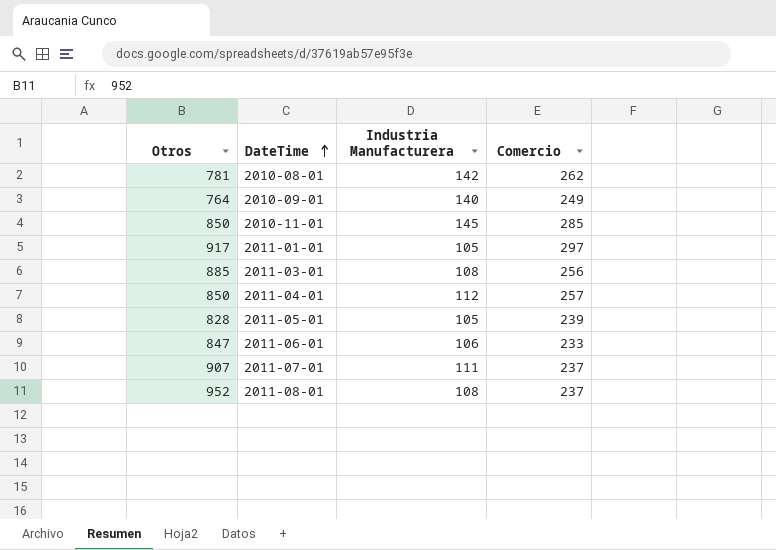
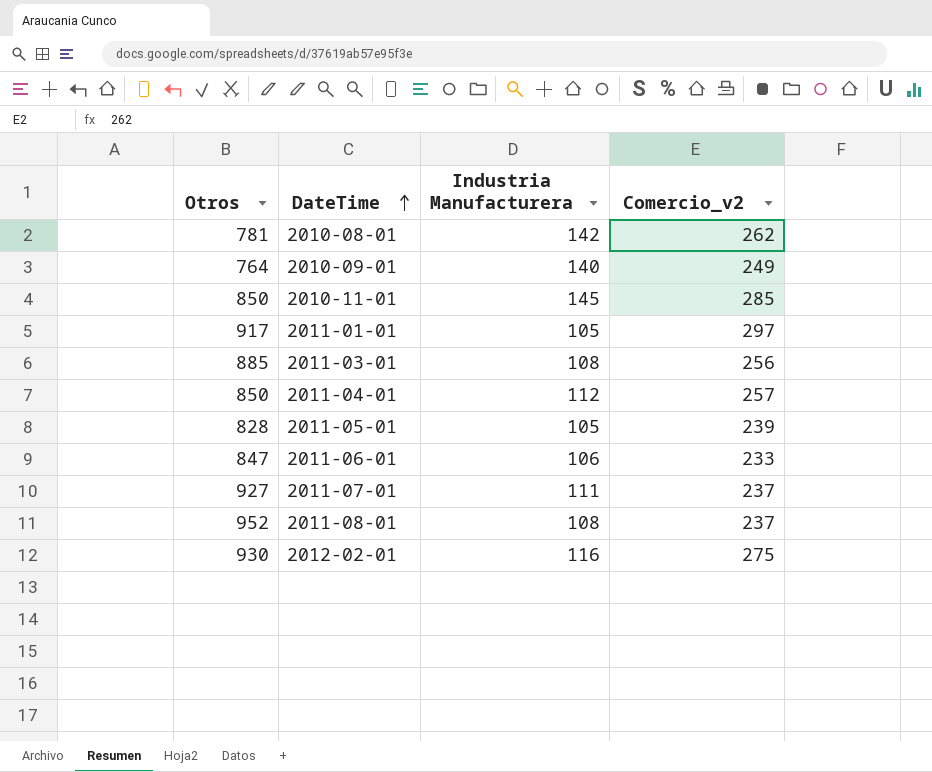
column name: Comercio -> Comercio_v2
2011-07-01 | Otros: 907 -> 927
row 2012-02-01: none -> 930 | 116 | 275

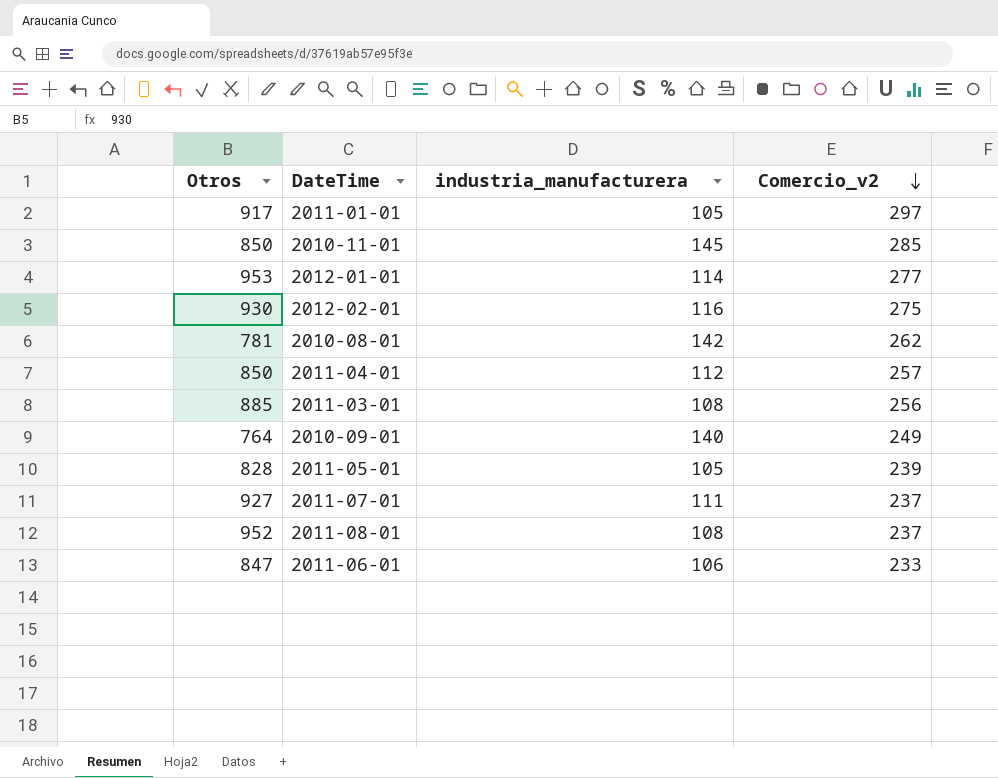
row order: DateTime ascending -> Comercio_v2 descending
column name: Industria Manufacturera -> industria_manufacturera
row 2012-01-01: none -> 953 | 114 | 277

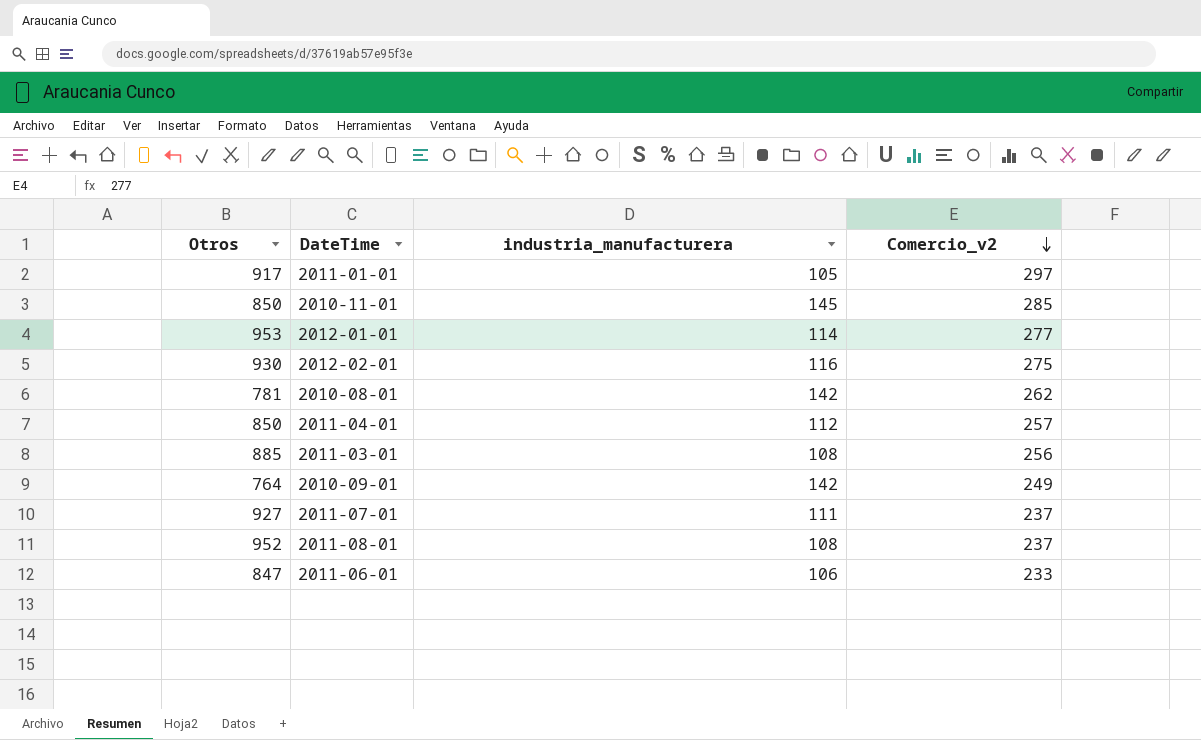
row 2011-05-01: 828 | 105 | 239 -> none
2010-09-01 | industria_manufacturera: 140 -> 142

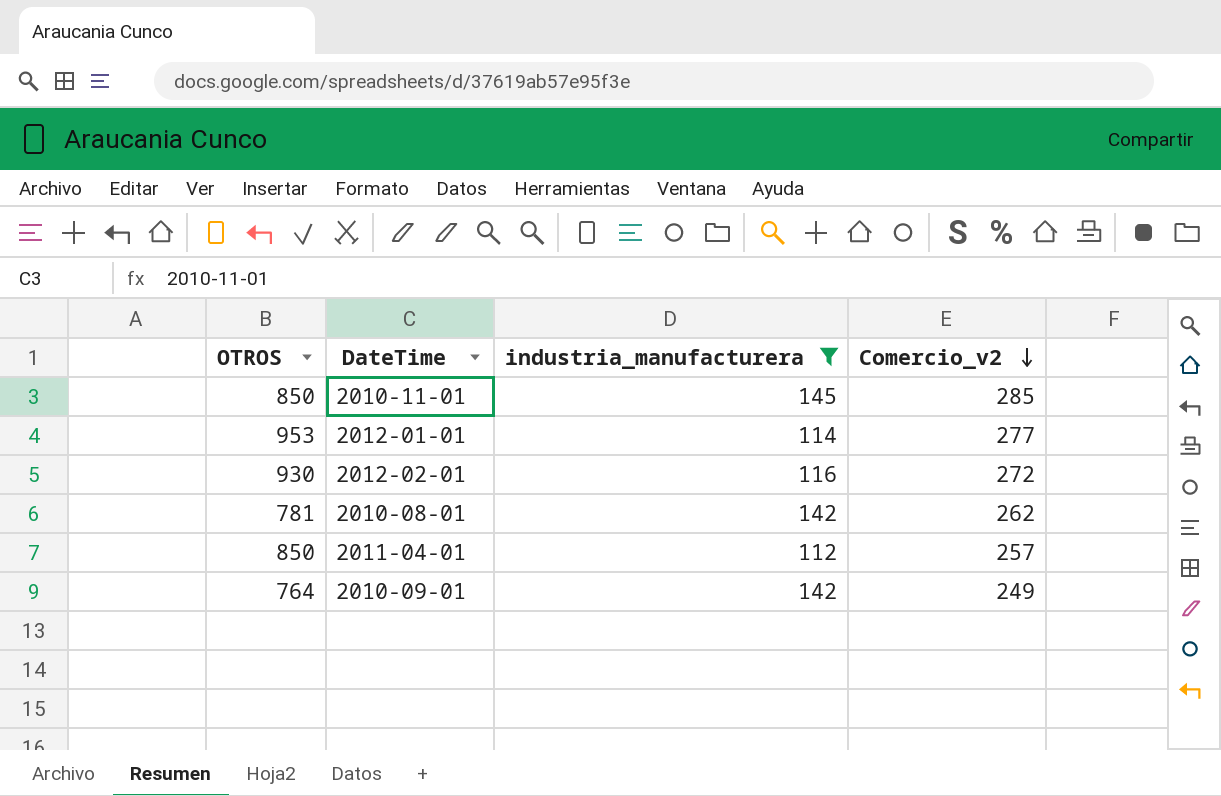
filter: none -> industria_manufacturera >= 112
column name: Otros -> OTROS
2012-02-01 | Comercio_v2: 275 -> 272

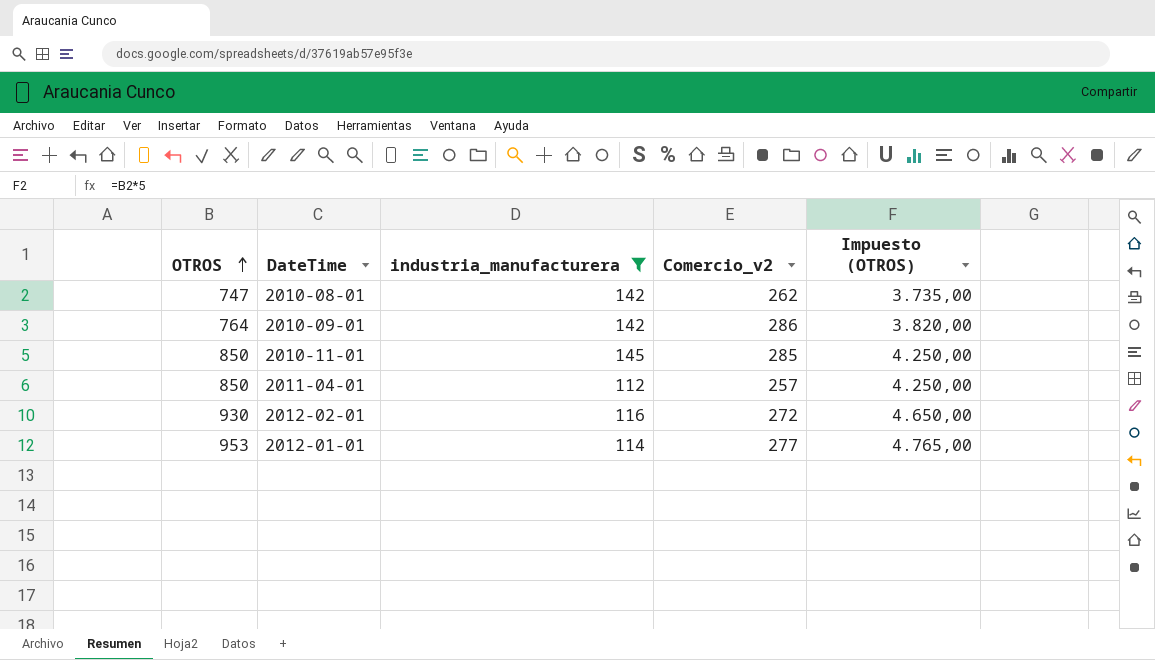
row order: Comercio_v2 descending -> OTROS ascending
column Impuesto (OTROS) | formula: none -> [OTROS] * 5
2010-08-01 | OTROS: 781 -> 747
2010-09-01 | Comercio_v2: 249 -> 286

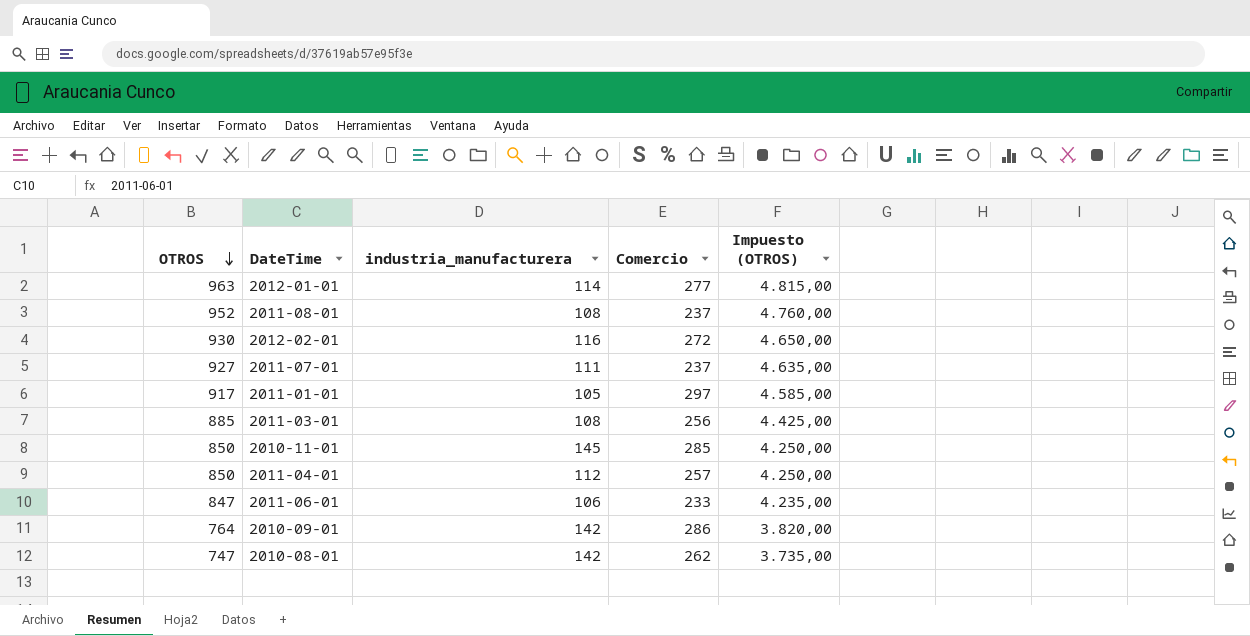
filter: industria_manufacturera >= 112 -> none
row order: OTROS ascending -> OTROS descending
column name: Comercio_v2 -> Comercio
2012-01-01 | OTROS: 953 -> 963
2012-01-01 | Impuesto (OTROS): 4.765,00 -> 4.815,00

